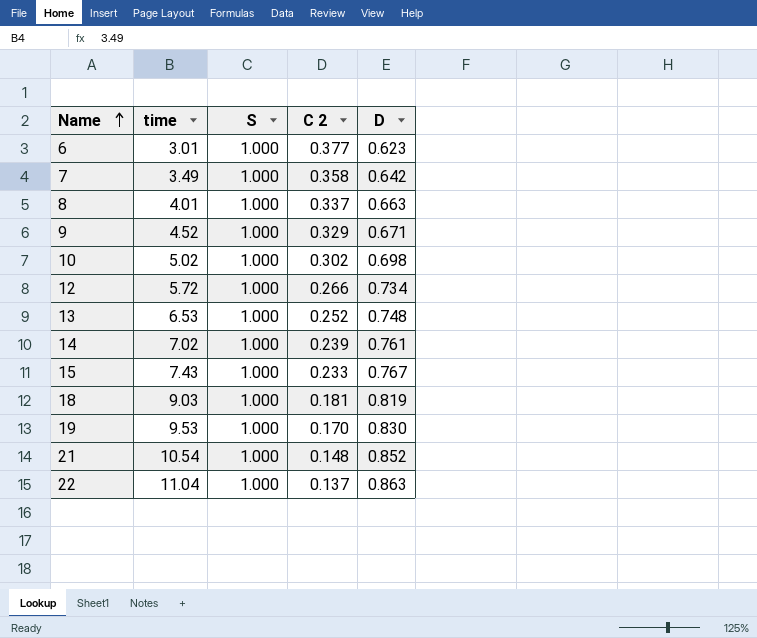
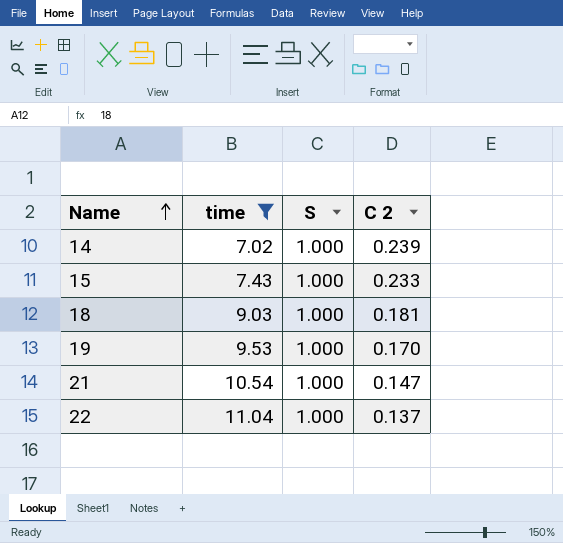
filter: none -> time >= 7.02
column D | formula: [S] - [C 2] -> none
21 | C 2: 0.148 -> 0.147

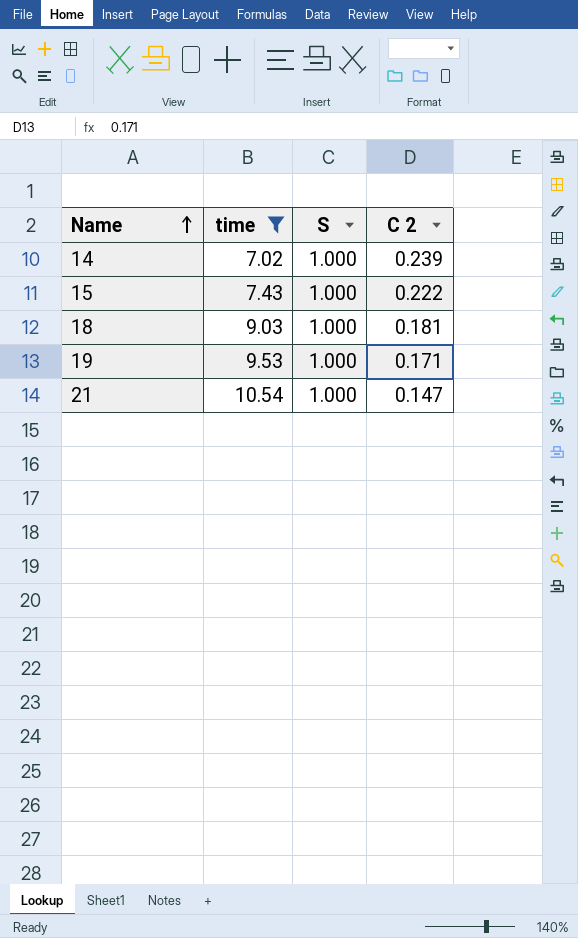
row 22: 11.04 | 1.000 | 0.137 -> none
15 | C 2: 0.233 -> 0.222
19 | C 2: 0.170 -> 0.171

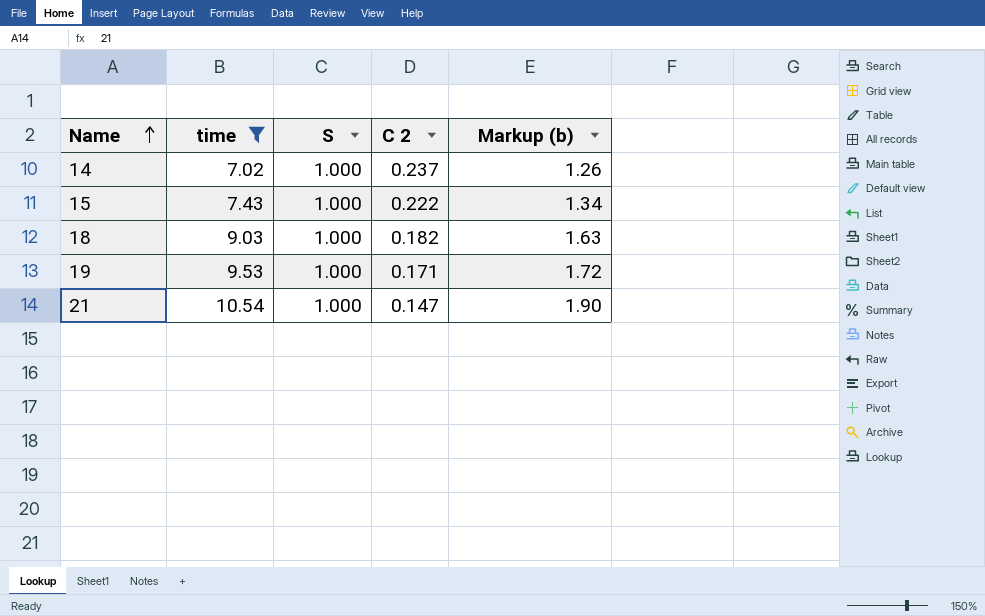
column Markup (b) | formula: none -> [time] * 0.18
14 | C 2: 0.239 -> 0.237
18 | C 2: 0.181 -> 0.182

